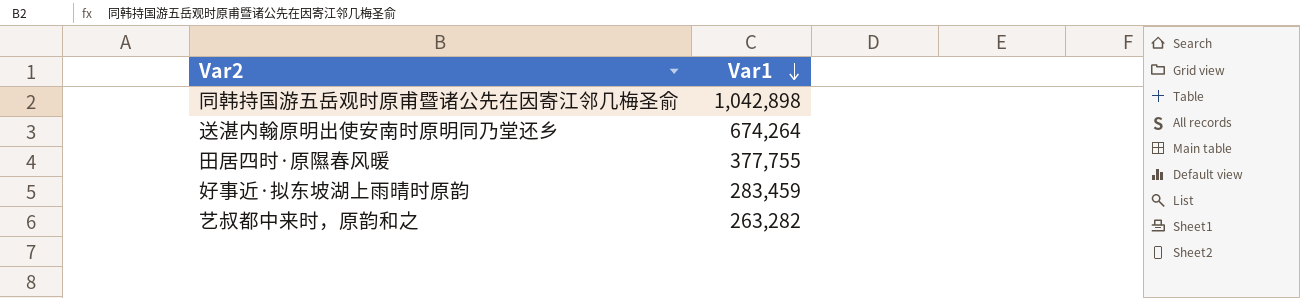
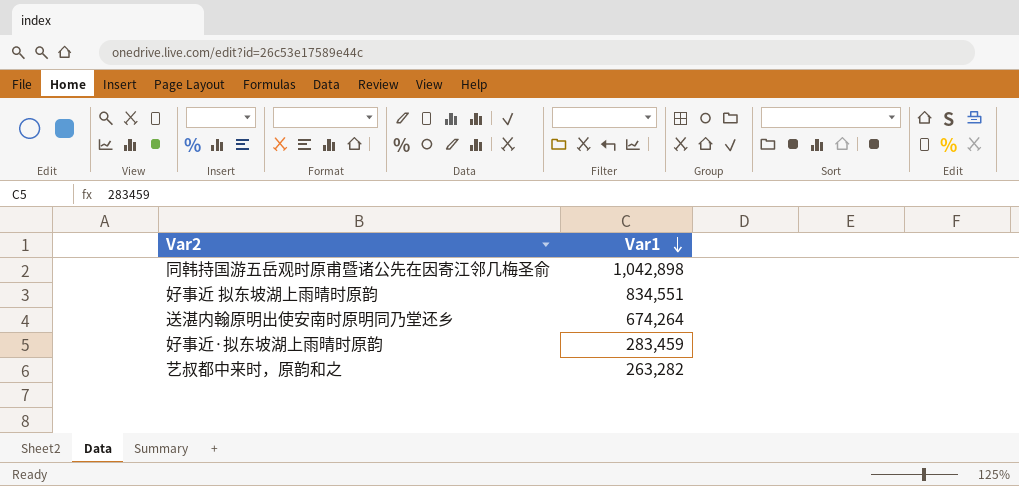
row 田居四时·原隰春风暖: 377,755 -> none
row 好事近 拟东坡湖上雨晴时原韵: none -> 834,551

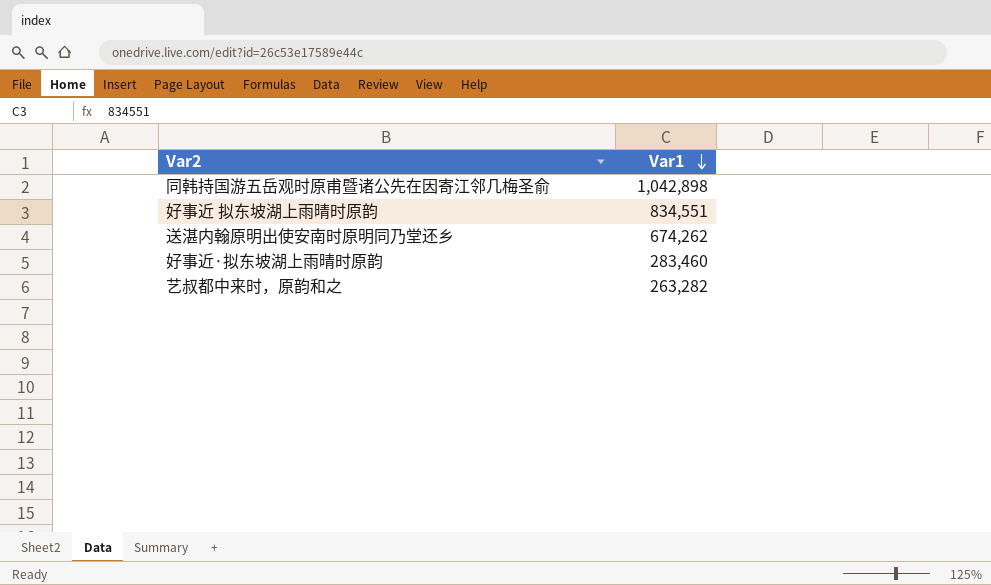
送湛内翰原明出使安南时原明同乃堂还乡 | Var1: 674,264 -> 674,262
好事近·拟东坡湖上雨晴时原韵 | Var1: 283,459 -> 283,460

